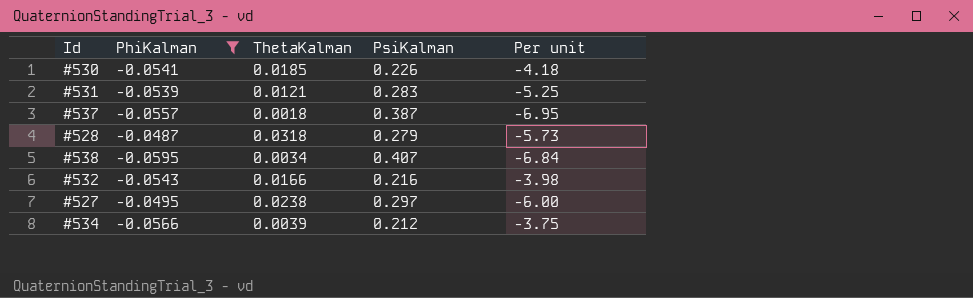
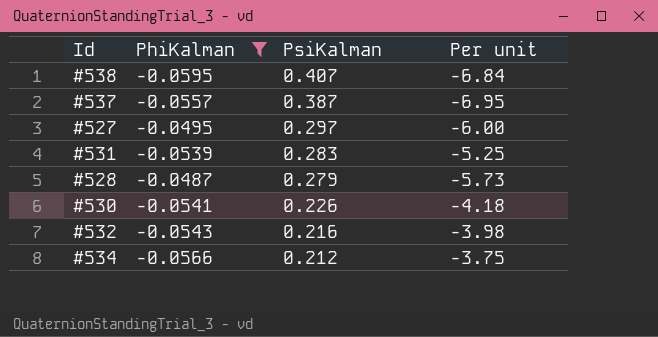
row order: none -> PsiKalman descending
column ThetaKalman | position: 3 -> none

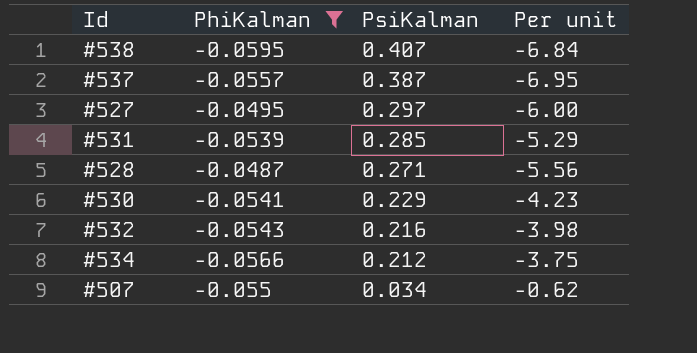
#531 | PsiKalman: 0.283 -> 0.285
#531 | Per unit: -5.25 -> -5.29
#528 | PsiKalman: 0.279 -> 0.271
#528 | Per unit: -5.73 -> -5.56
#530 | PsiKalman: 0.226 -> 0.229
#530 | Per unit: -4.18 -> -4.23
row #507: none -> -0.055 | 0.034 | -0.62

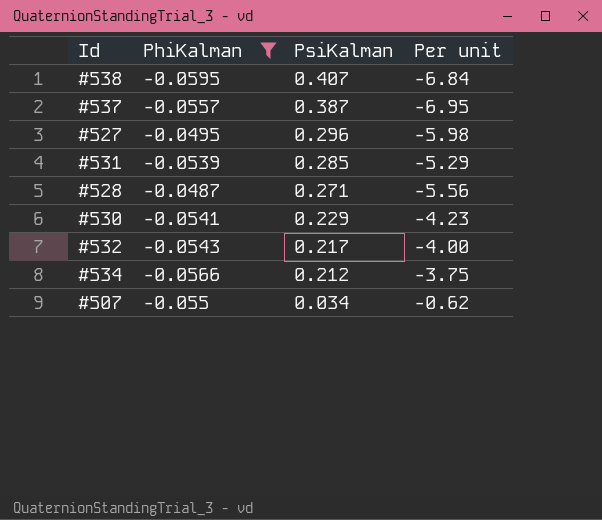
#527 | PsiKalman: 0.297 -> 0.296
#527 | Per unit: -6.00 -> -5.98
#532 | PsiKalman: 0.216 -> 0.217
#532 | Per unit: -3.98 -> -4.00

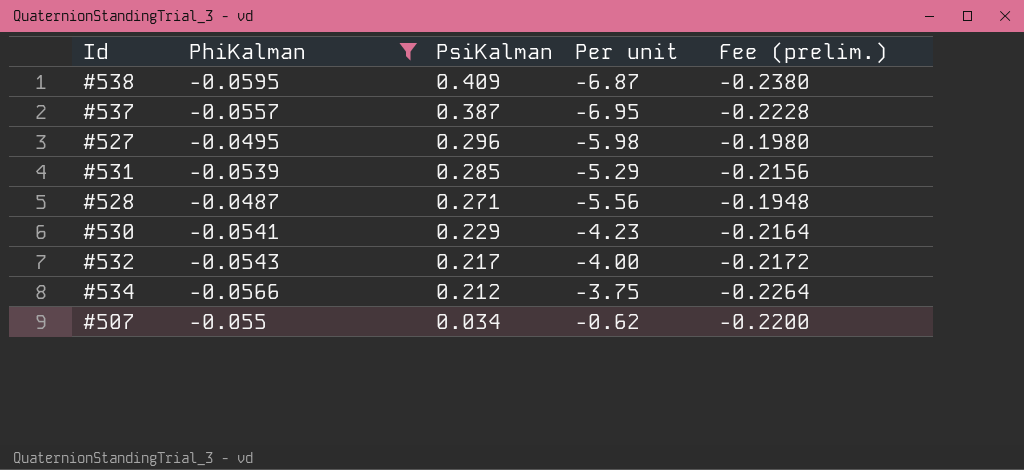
column Fee (prelim.) | formula: none -> [PhiKalman] * 4
#538 | PsiKalman: 0.407 -> 0.409
#538 | Per unit: -6.84 -> -6.87

